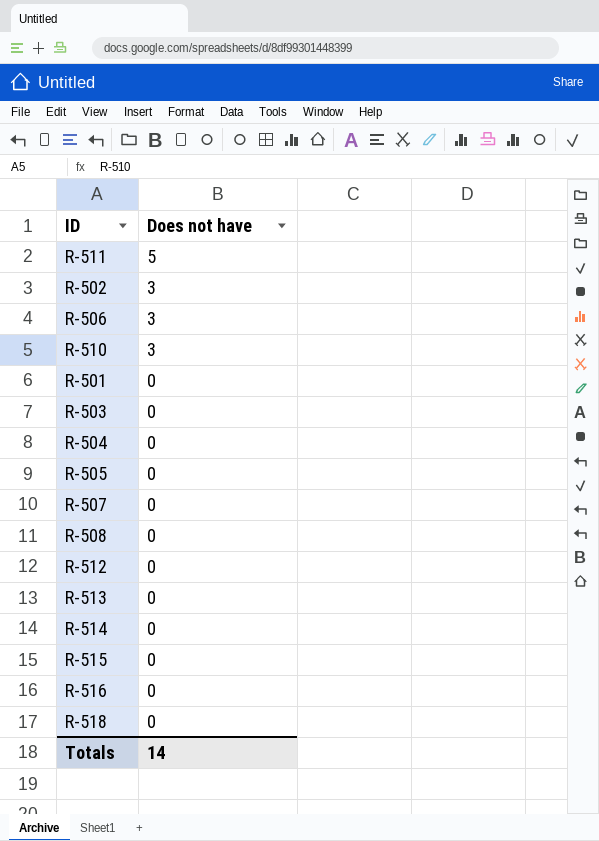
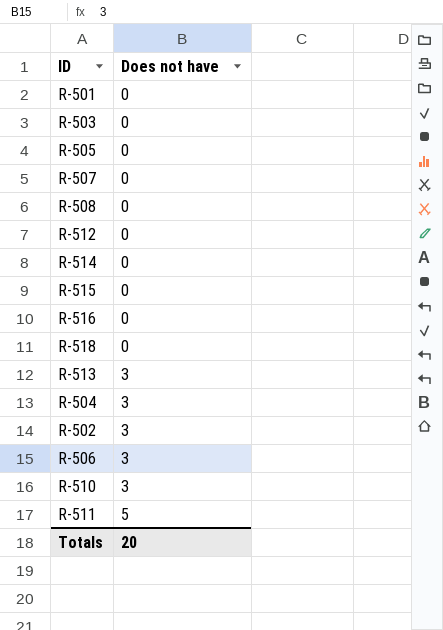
row order: Does not have descending -> Does not have ascending
R-513 | Does not have: 0 -> 3
R-504 | Does not have: 0 -> 3
Totals | Does not have: 14 -> 20

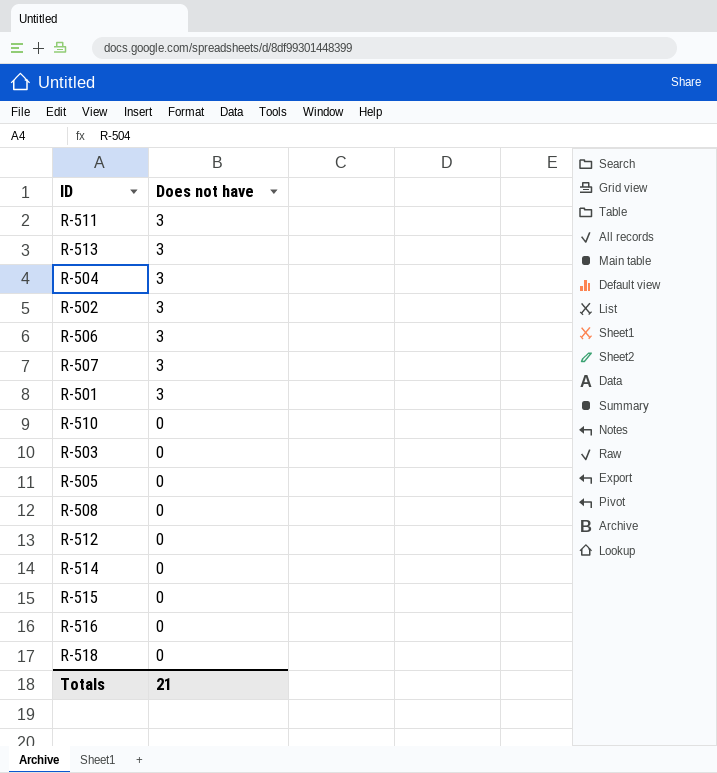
row order: Does not have ascending -> Does not have descending
R-511 | Does not have: 5 -> 3
R-507 | Does not have: 0 -> 3
R-501 | Does not have: 0 -> 3
R-510 | Does not have: 3 -> 0
Totals | Does not have: 20 -> 21

